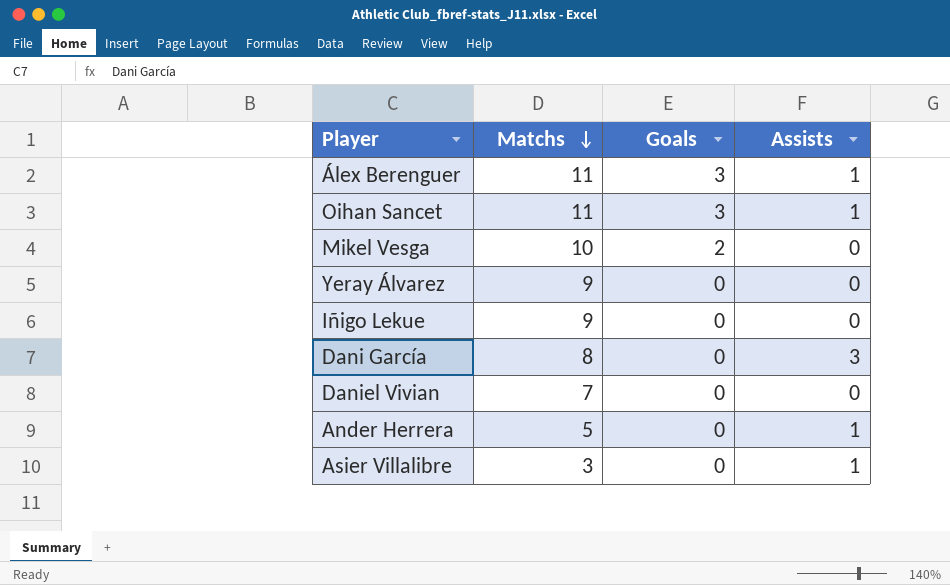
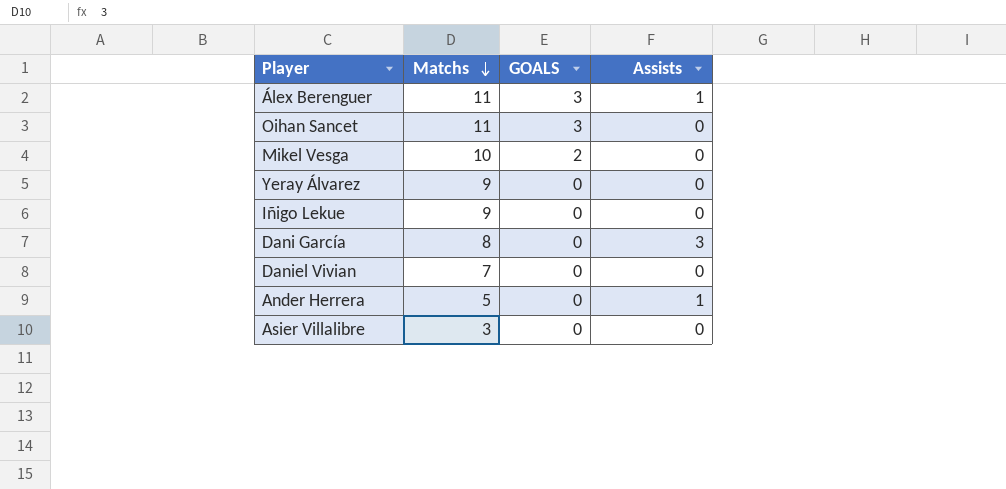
column name: Goals -> GOALS
Oihan Sancet | Assists: 1 -> 0
Asier Villalibre | Assists: 1 -> 0

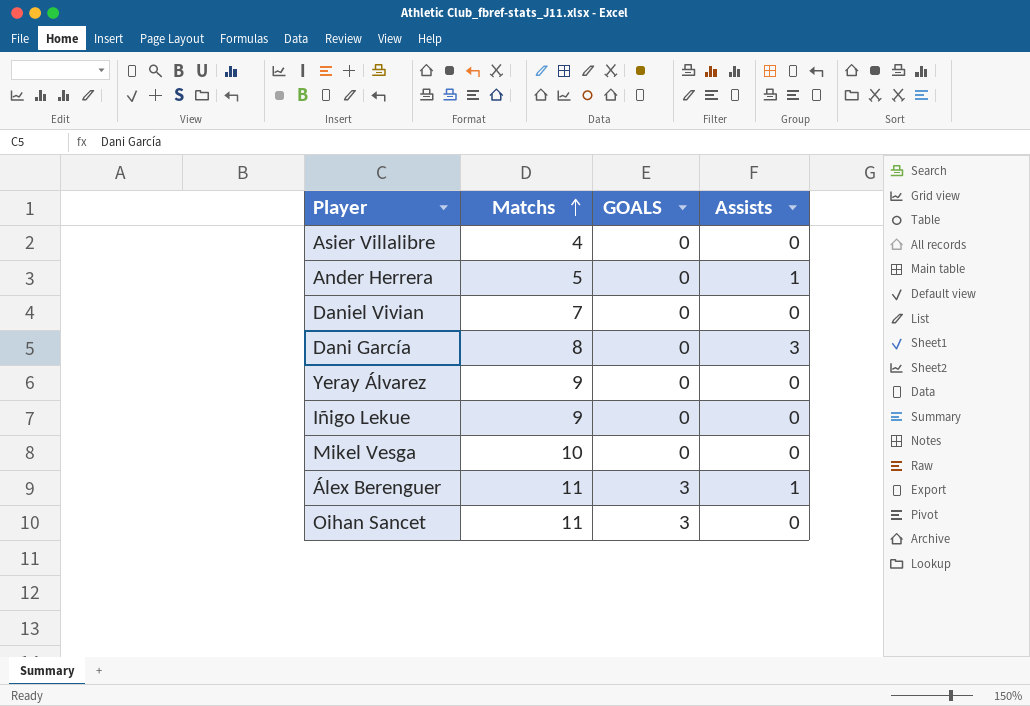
row order: Matchs descending -> Matchs ascending
Asier Villalibre | Matchs: 3 -> 4
Mikel Vesga | GOALS: 2 -> 0

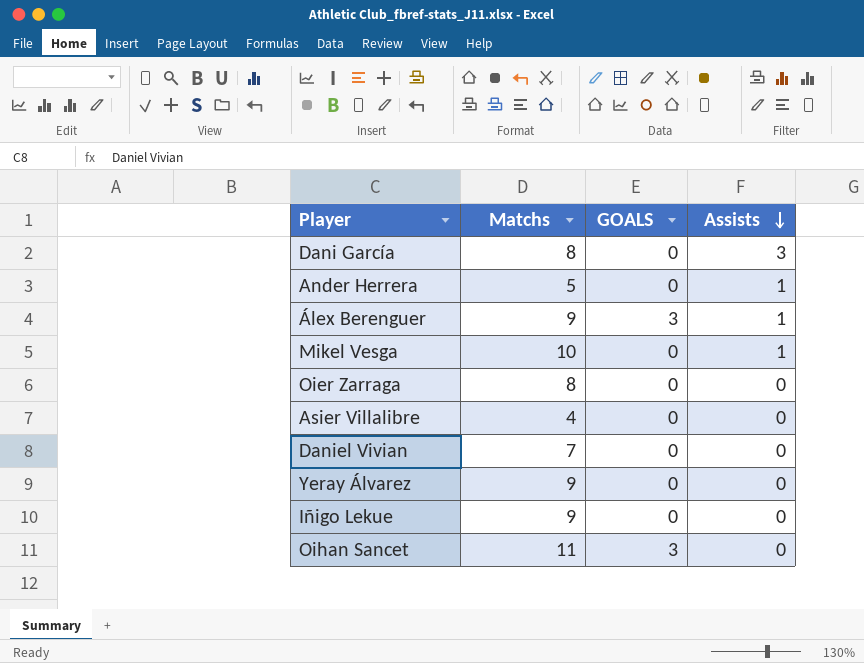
row order: Matchs ascending -> Assists descending
Álex Berenguer | Matchs: 11 -> 9
Mikel Vesga | Assists: 0 -> 1
row Oier Zarraga: none -> 8 | 0 | 0

